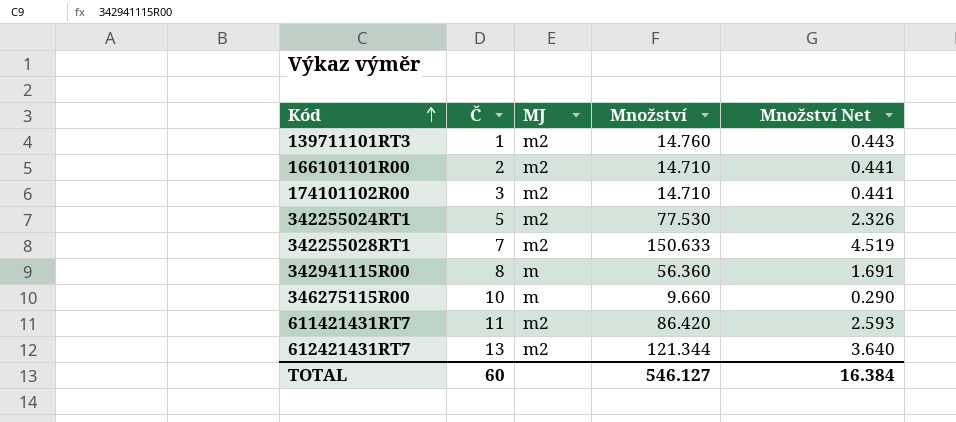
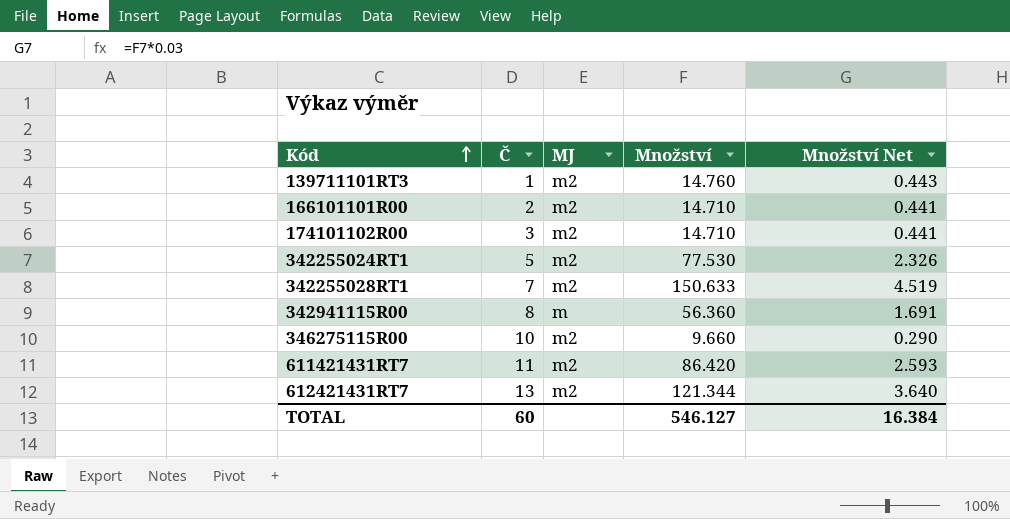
346275115R00 | MJ: m -> m2

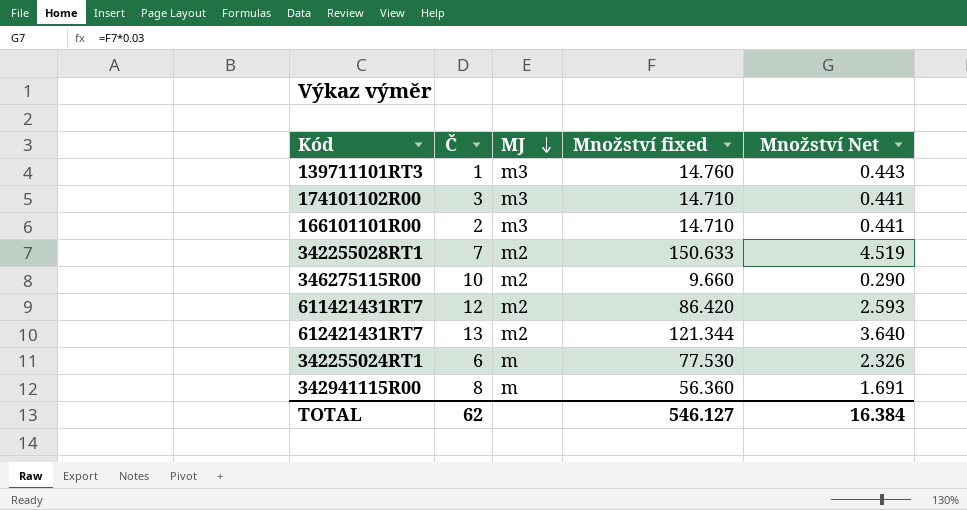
row order: Kód ascending -> MJ descending
column name: Množství -> Množství fixed
139711101RT3 | MJ: m2 -> m3
174101102R00 | MJ: m2 -> m3
166101101R00 | MJ: m2 -> m3
611421431RT7 | Č: 11 -> 12
342255024RT1 | Č: 5 -> 6
342255024RT1 | MJ: m2 -> m
TOTAL | Č: 60 -> 62

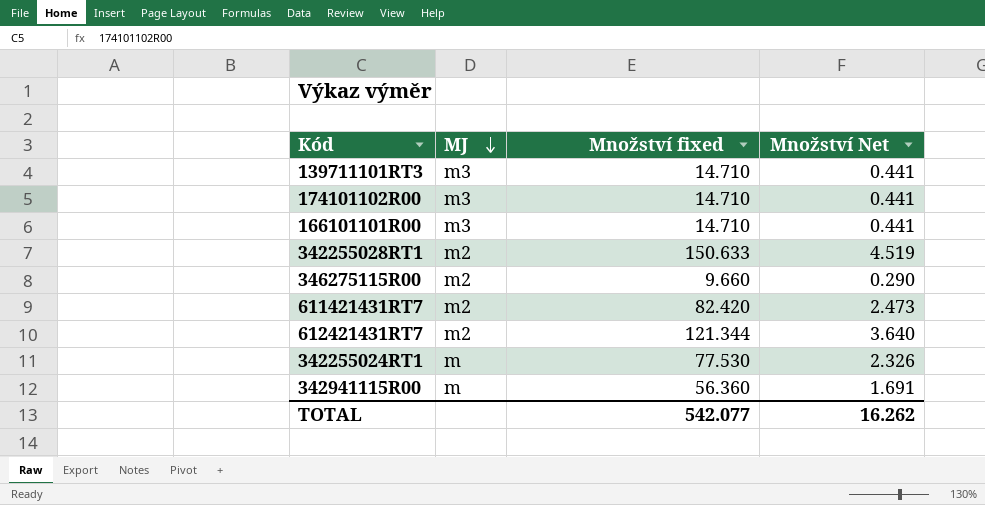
column Č | position: 2 -> none
139711101RT3 | Množství fixed: 14.760 -> 14.710
139711101RT3 | Množství Net: 0.443 -> 0.441
611421431RT7 | Množství fixed: 86.420 -> 82.420
611421431RT7 | Množství Net: 2.593 -> 2.473
TOTAL | Množství fixed: 546.127 -> 542.077
TOTAL | Množství Net: 16.384 -> 16.262

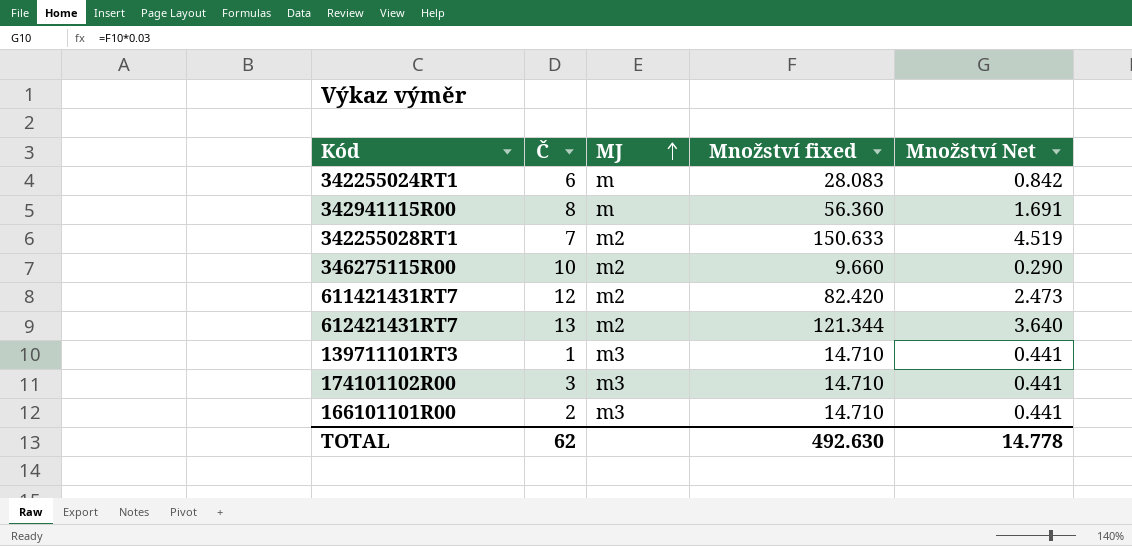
row order: MJ descending -> MJ ascending
column Č | position: none -> 2
342255024RT1 | Množství fixed: 77.530 -> 28.083
342255024RT1 | Množství Net: 2.326 -> 0.842
TOTAL | Množství fixed: 542.077 -> 492.630
TOTAL | Množství Net: 16.262 -> 14.778

